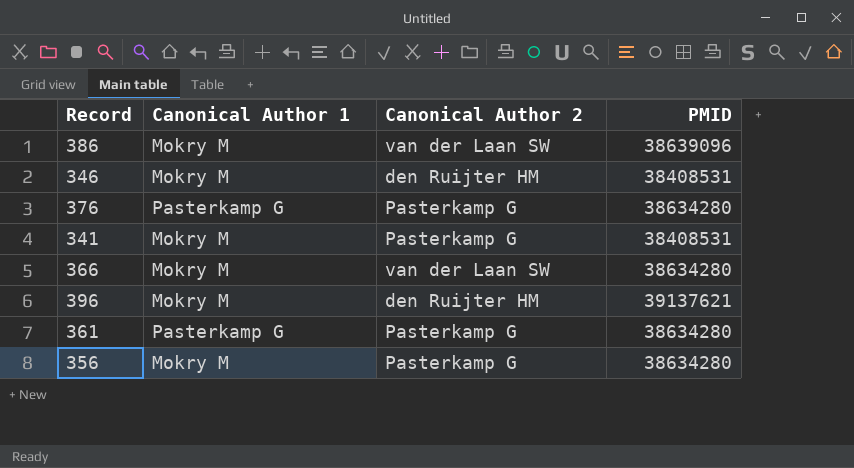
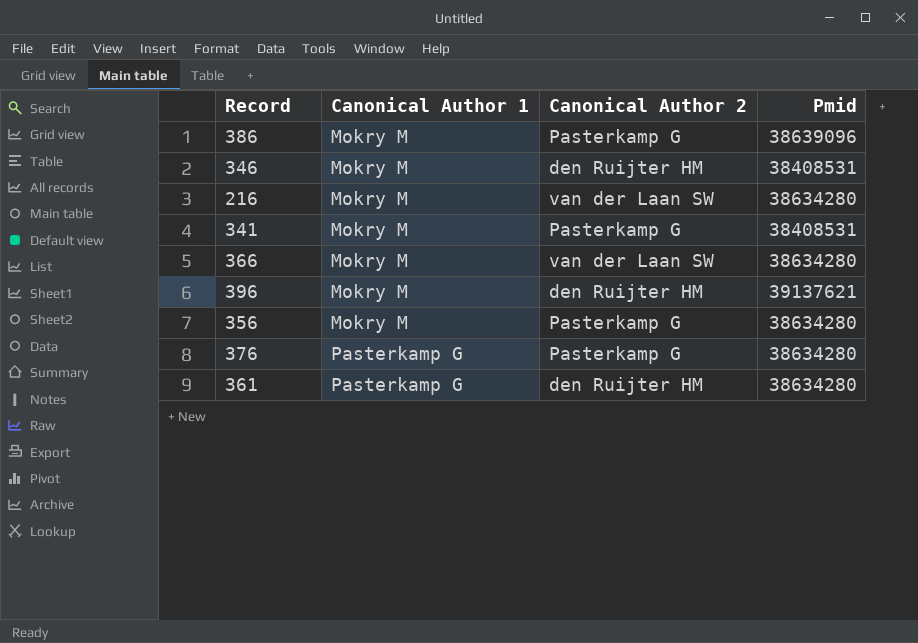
row order: none -> Canonical Author 1 ascending
column name: PMID -> Pmid
386 | Canonical Author 2: van der Laan SW -> Pasterkamp G
row 216: none -> Mokry M | van der Laan SW | 38634280
361 | Canonical Author 2: Pasterkamp G -> den Ruijter HM

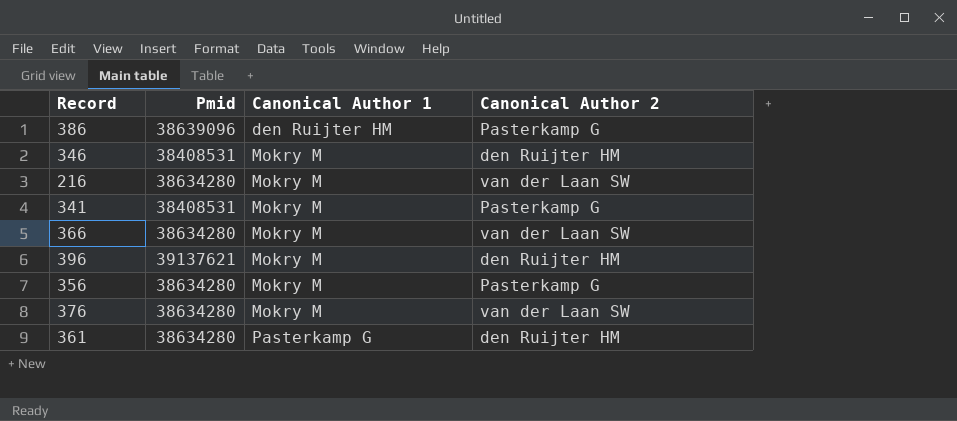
column Pmid | position: 4 -> 2
386 | Canonical Author 1: Mokry M -> den Ruijter HM
376 | Canonical Author 1: Pasterkamp G -> Mokry M
376 | Canonical Author 2: Pasterkamp G -> van der Laan SW

